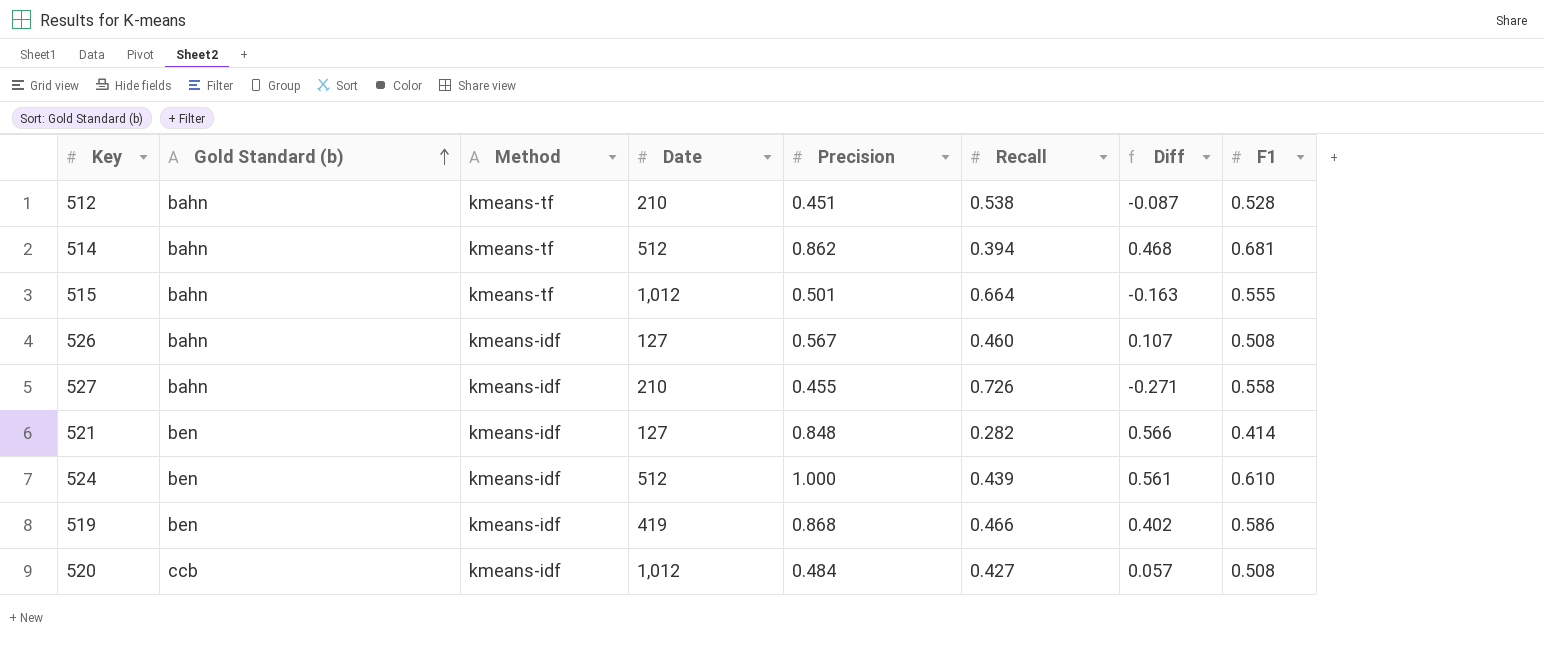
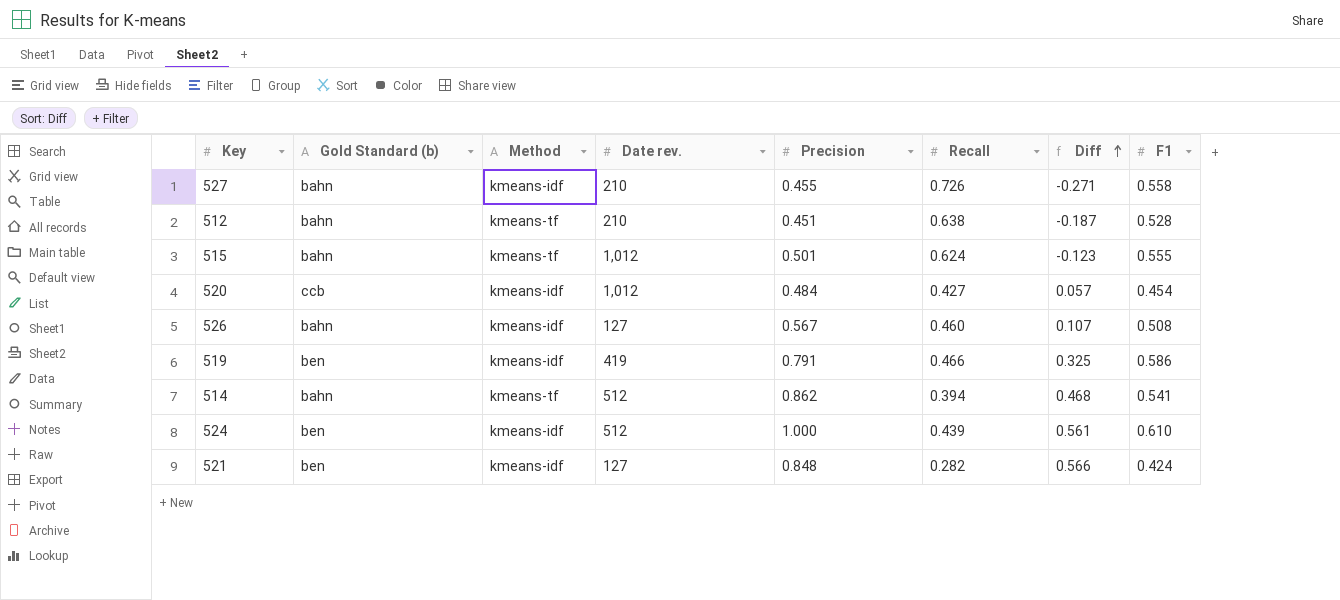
row order: Gold Standard (b) ascending -> Diff ascending
column name: Date -> Date rev.
512 | Recall: 0.538 -> 0.638
512 | Diff: -0.087 -> -0.187
515 | Recall: 0.664 -> 0.624
515 | Diff: -0.163 -> -0.123
520 | F1: 0.508 -> 0.454
519 | Precision: 0.868 -> 0.791
519 | Diff: 0.402 -> 0.325
514 | F1: 0.681 -> 0.541
521 | F1: 0.414 -> 0.424

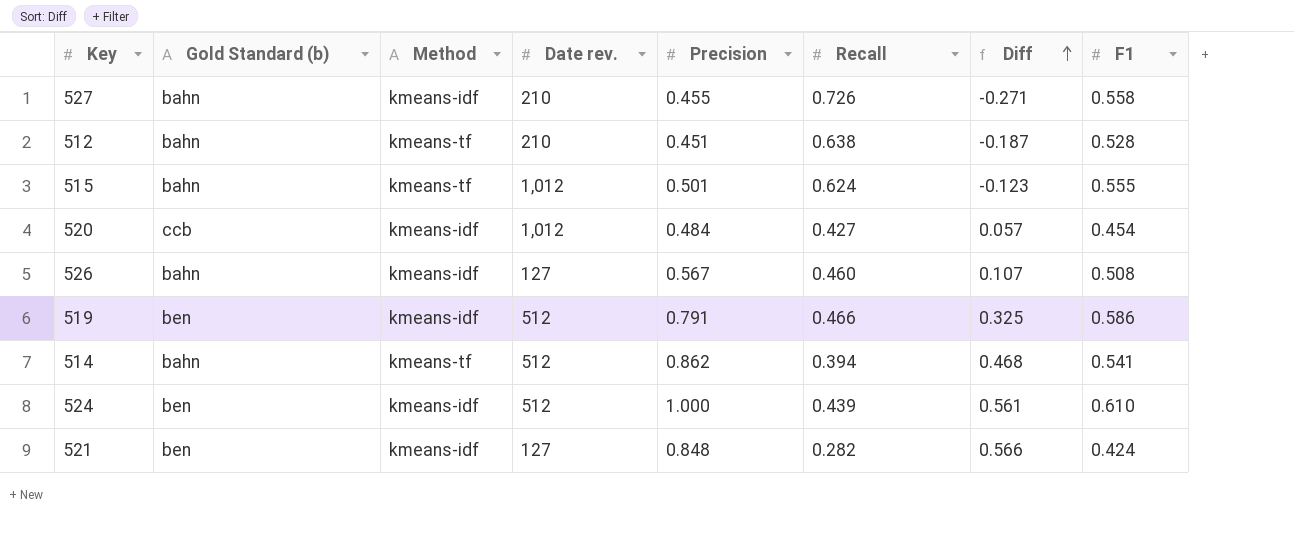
519 | Date rev.: 419 -> 512

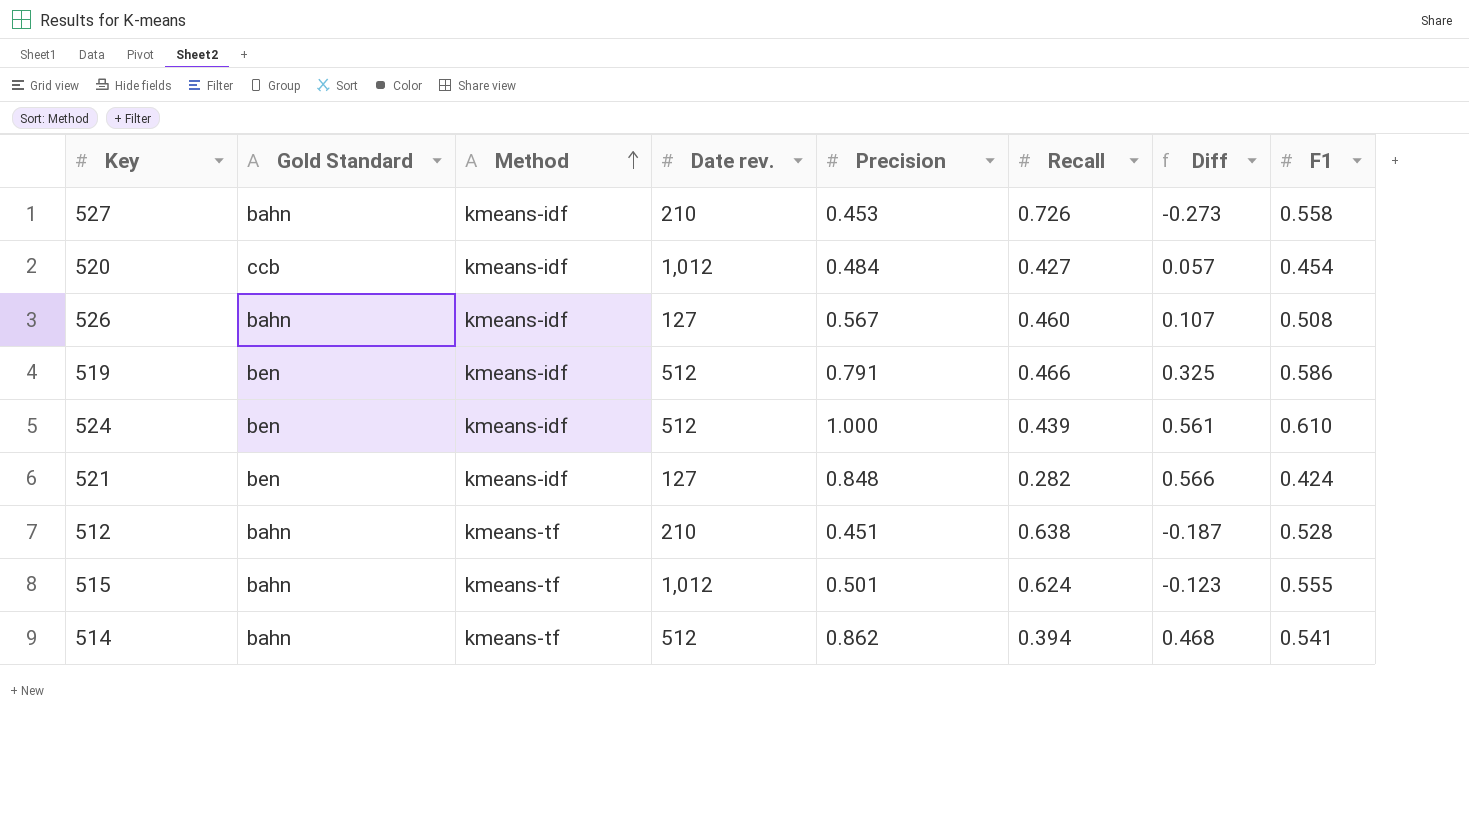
row order: Diff ascending -> Method ascending
column name: Gold Standard (b) -> Gold Standard
527 | Precision: 0.455 -> 0.453
527 | Diff: -0.271 -> -0.273

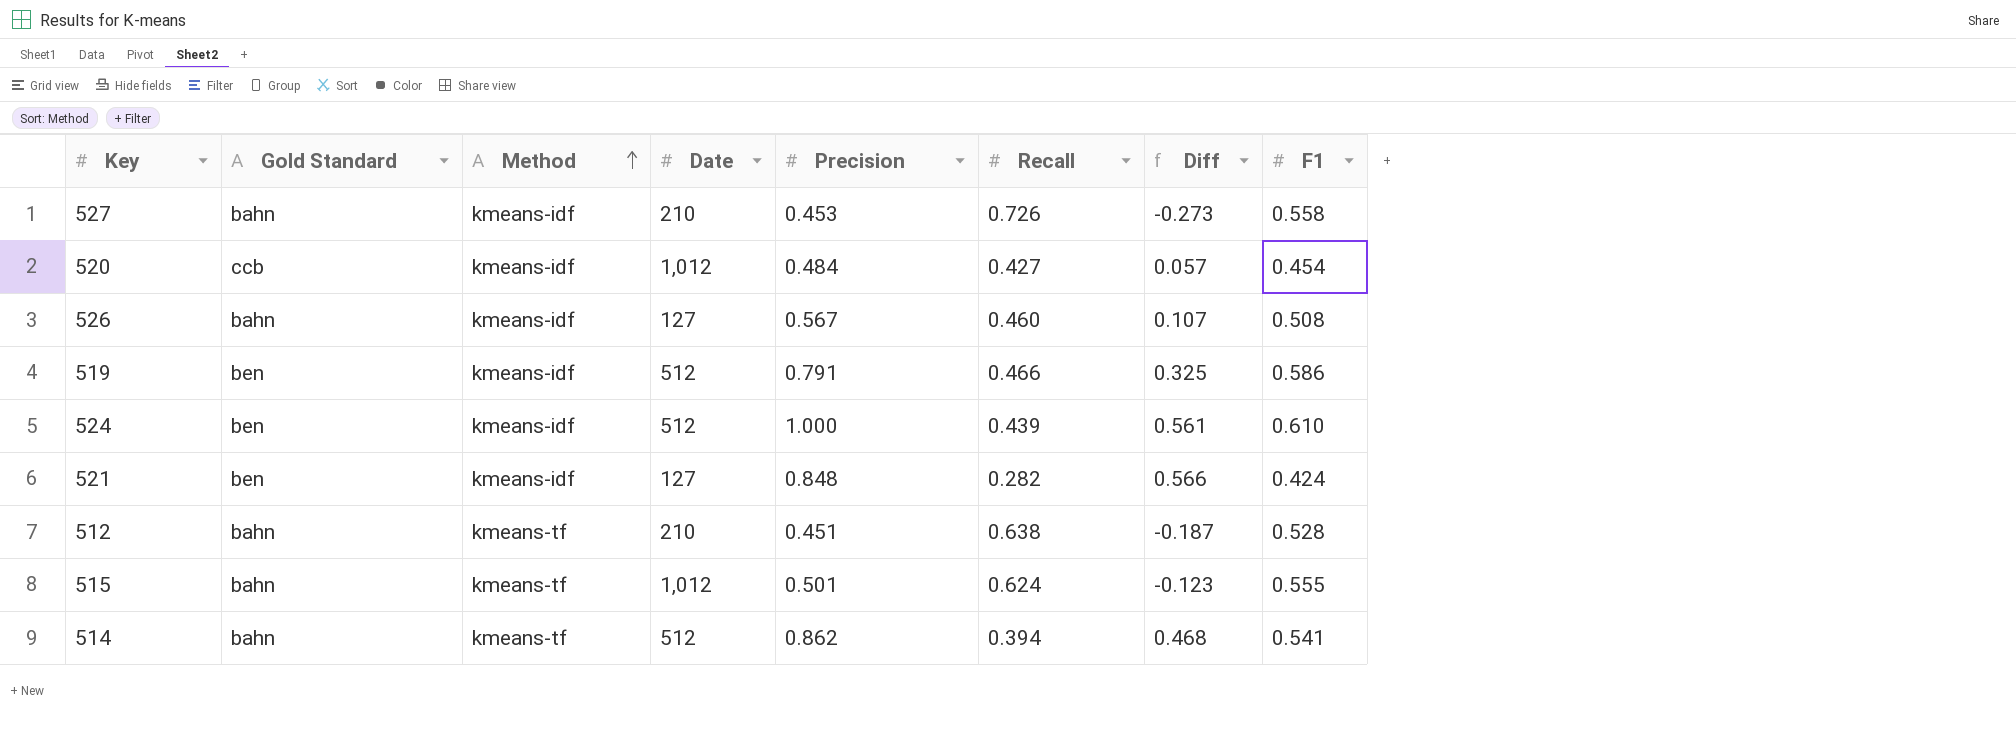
column name: Date rev. -> Date

